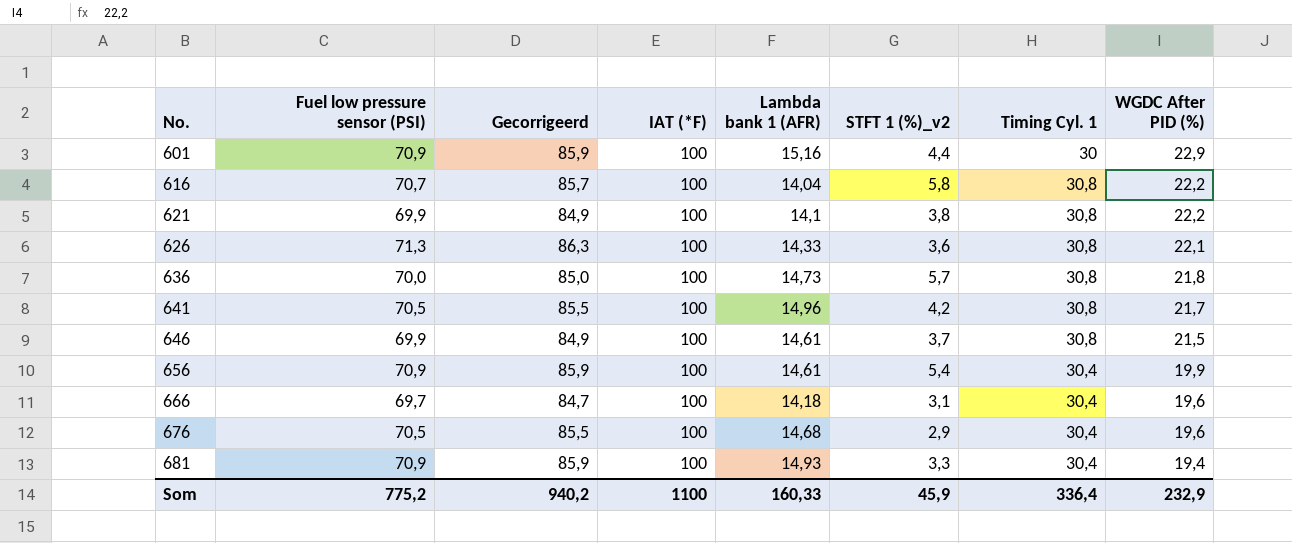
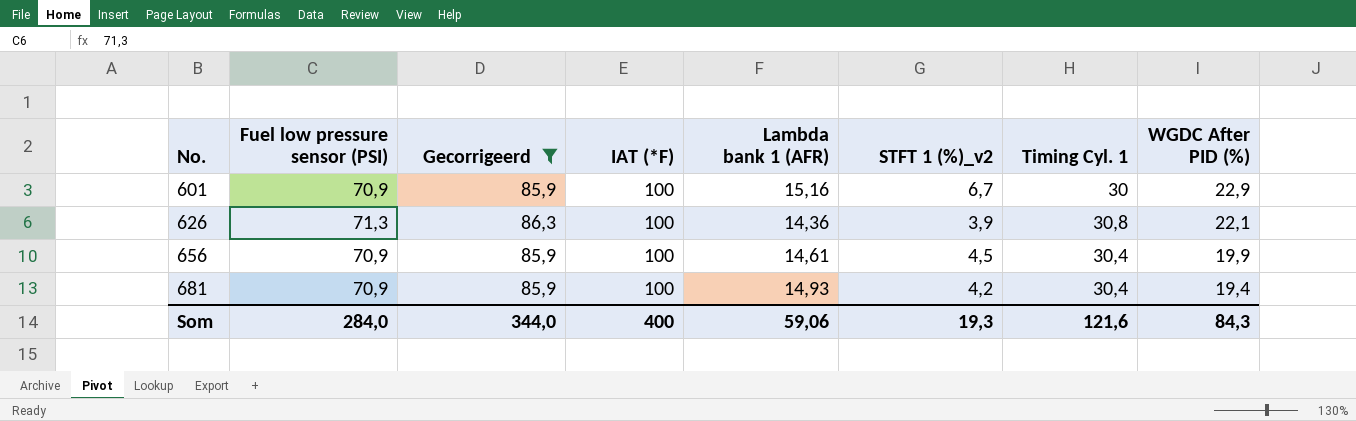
filter: none -> Gecorrigeerd >= 85,9
601 | STFT 1 (%)_v2: 4,4 -> 6,7
626 | Lambda bank 1 (AFR): 14,33 -> 14,36
626 | STFT 1 (%)_v2: 3,6 -> 3,9
656 | STFT 1 (%)_v2: 5,4 -> 4,5
681 | STFT 1 (%)_v2: 3,3 -> 4,2
Som | Fuel low pressure sensor (PSI): 775,2 -> 284,0
Som | Gecorrigeerd: 940,2 -> 344,0
Som | IAT (*F): 1100 -> 400
Som | Lambda bank 1 (AFR): 160,33 -> 59,06
Som | STFT 1 (%)_v2: 45,9 -> 19,3
Som | Timing Cyl. 1: 336,4 -> 121,6
Som | WGDC After PID (%): 232,9 -> 84,3

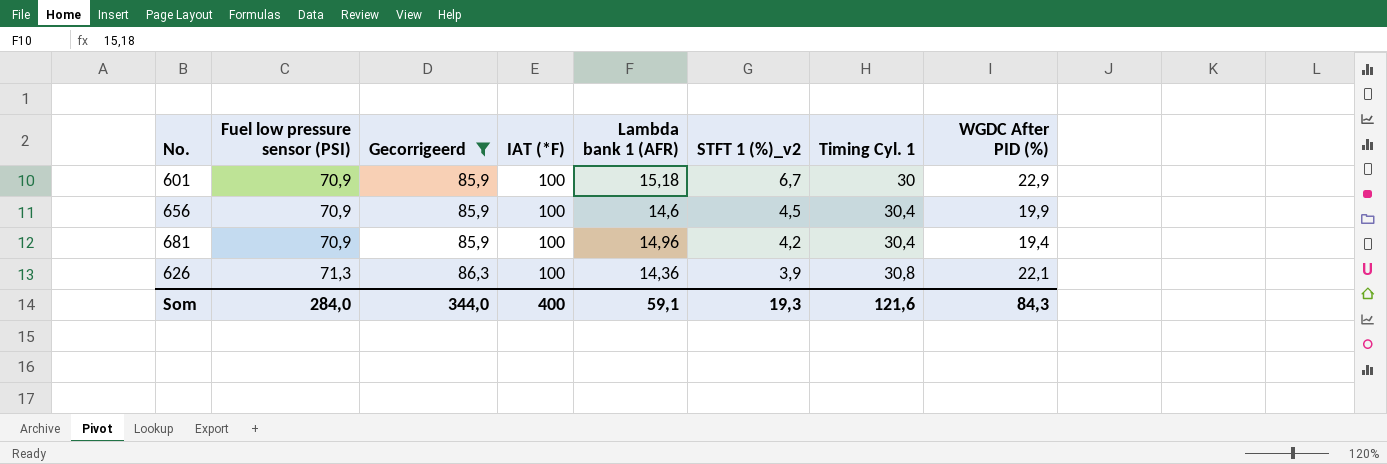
row order: No. ascending -> Fuel low pressure sensor (PSI) ascending
601 | Lambda bank 1 (AFR): 15,16 -> 15,18
656 | Lambda bank 1 (AFR): 14,61 -> 14,6
681 | Lambda bank 1 (AFR): 14,93 -> 14,96
Som | Lambda bank 1 (AFR): 59,06 -> 59,1

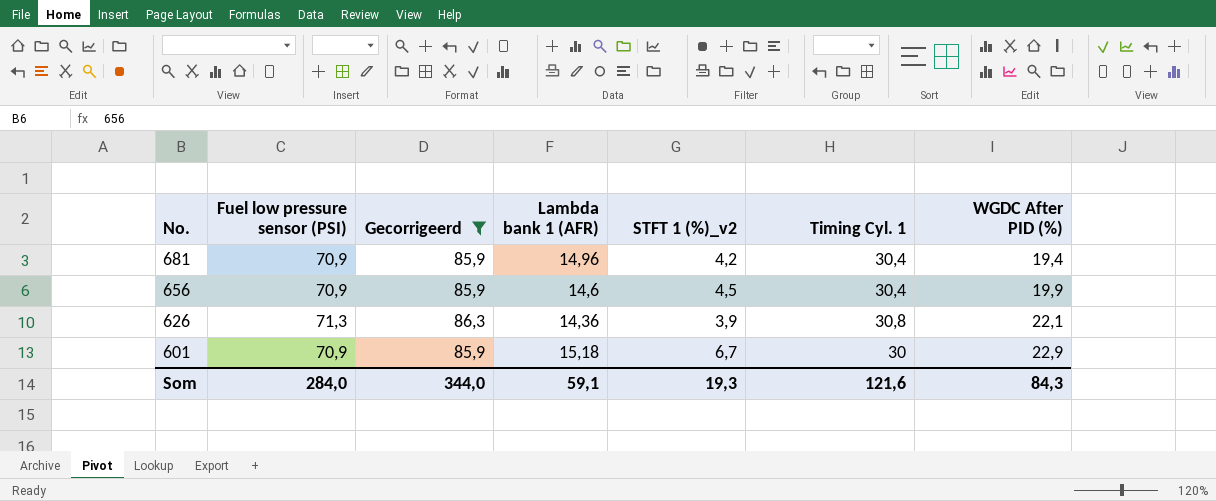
row order: Fuel low pressure sensor (PSI) ascending -> No. descending
column IAT (*F) | position: 4 -> none

